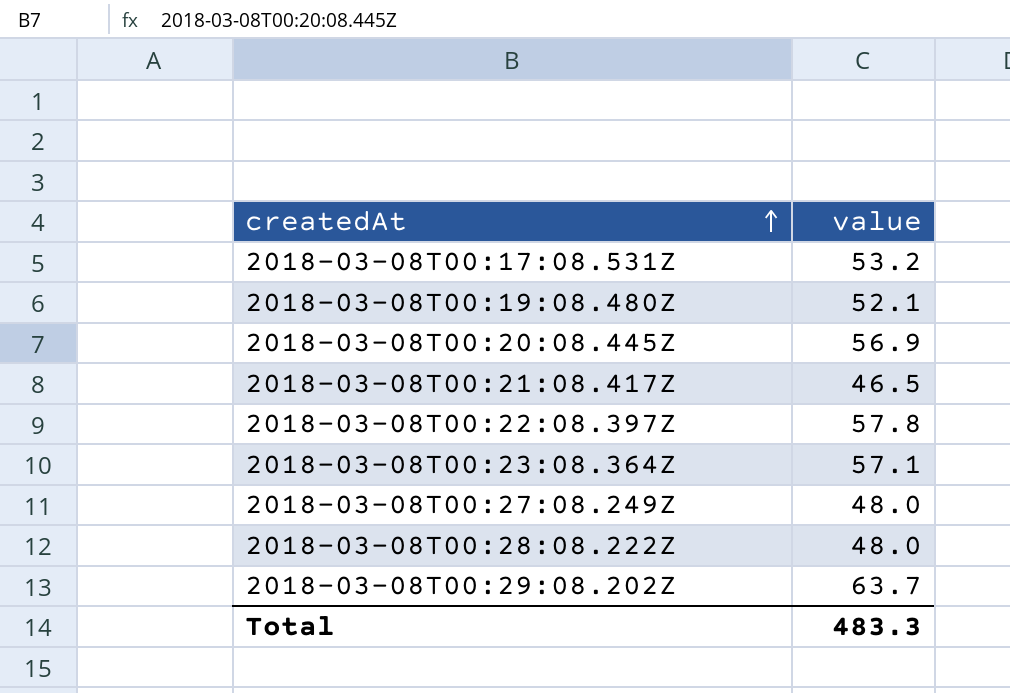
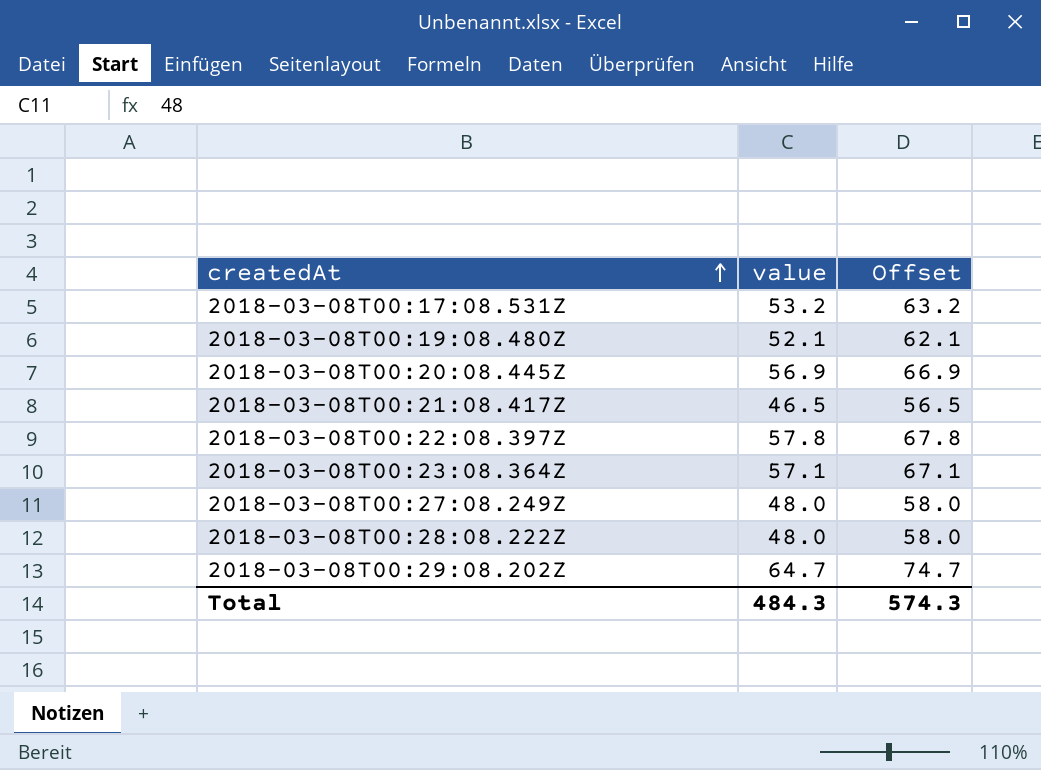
column Offset | formula: none -> [value] + 10
2018-03-08T00:29:08.202Z | value: 63.7 -> 64.7
Total | value: 483.3 -> 484.3

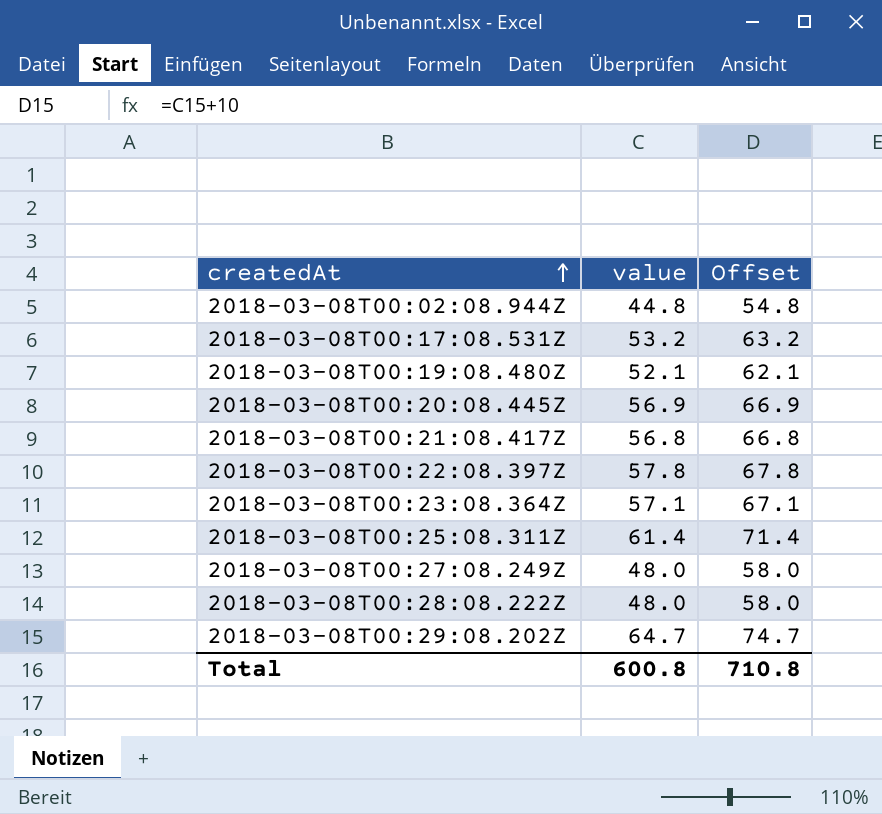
row 2018-03-08T00:02:08.944Z: none -> 44.8 | 54.8
2018-03-08T00:21:08.417Z | value: 46.5 -> 56.8
2018-03-08T00:21:08.417Z | Offset: 56.5 -> 66.8
row 2018-03-08T00:25:08.311Z: none -> 61.4 | 71.4
Total | value: 484.3 -> 600.8
Total | Offset: 574.3 -> 710.8

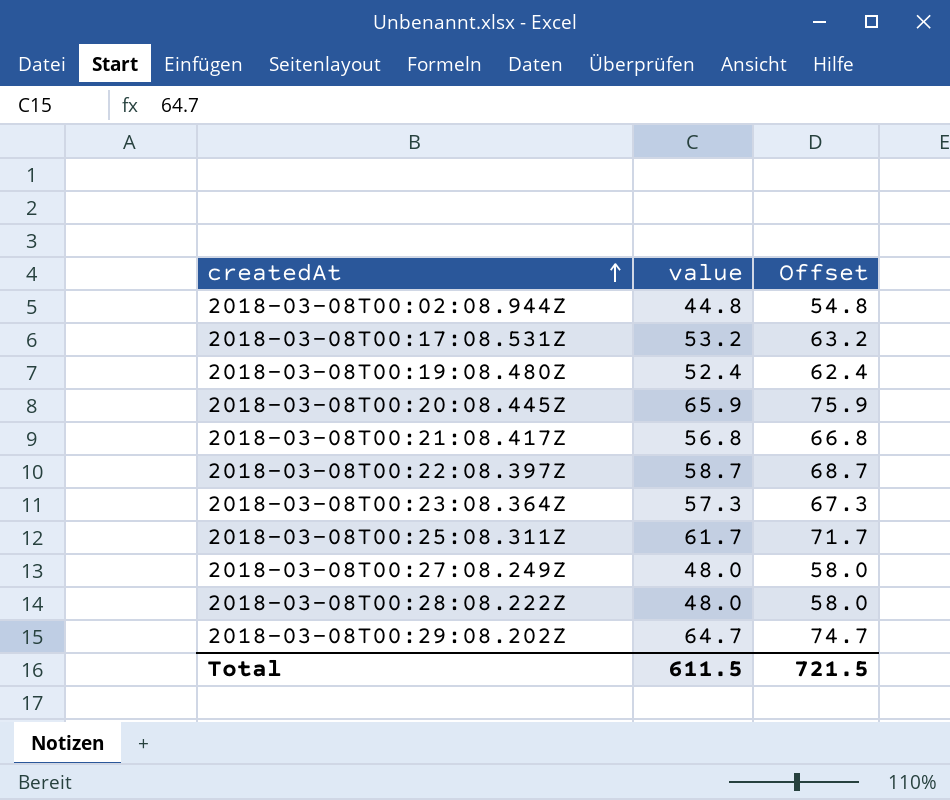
2018-03-08T00:19:08.480Z | value: 52.1 -> 52.4
2018-03-08T00:19:08.480Z | Offset: 62.1 -> 62.4
2018-03-08T00:20:08.445Z | value: 56.9 -> 65.9
2018-03-08T00:20:08.445Z | Offset: 66.9 -> 75.9
2018-03-08T00:22:08.397Z | value: 57.8 -> 58.7
2018-03-08T00:22:08.397Z | Offset: 67.8 -> 68.7
2018-03-08T00:23:08.364Z | value: 57.1 -> 57.3
2018-03-08T00:23:08.364Z | Offset: 67.1 -> 67.3
2018-03-08T00:25:08.311Z | value: 61.4 -> 61.7
2018-03-08T00:25:08.311Z | Offset: 71.4 -> 71.7
Total | value: 600.8 -> 611.5
Total | Offset: 710.8 -> 721.5

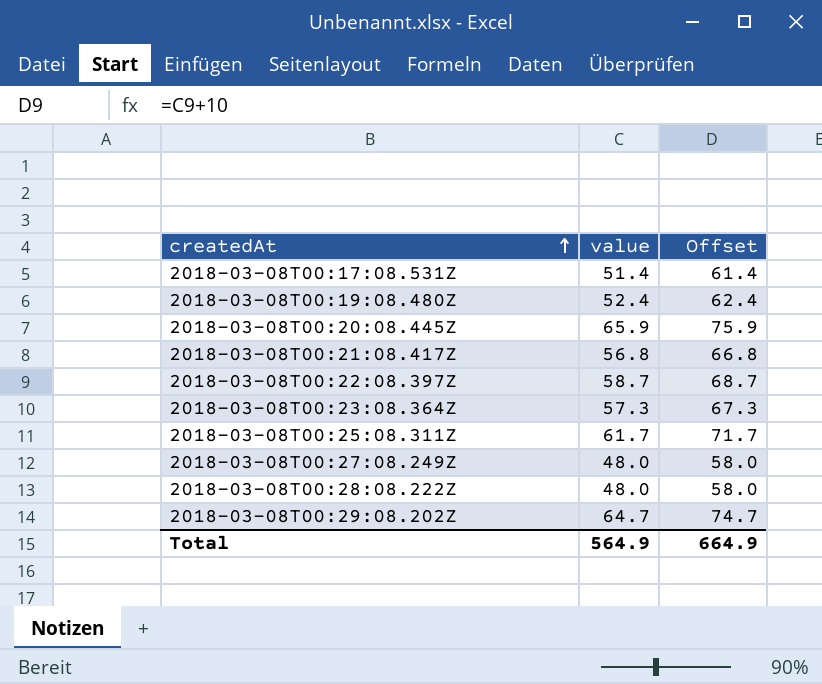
row 2018-03-08T00:02:08.944Z: 44.8 | 54.8 -> none
2018-03-08T00:17:08.531Z | value: 53.2 -> 51.4
2018-03-08T00:17:08.531Z | Offset: 63.2 -> 61.4
Total | value: 611.5 -> 564.9
Total | Offset: 721.5 -> 664.9

